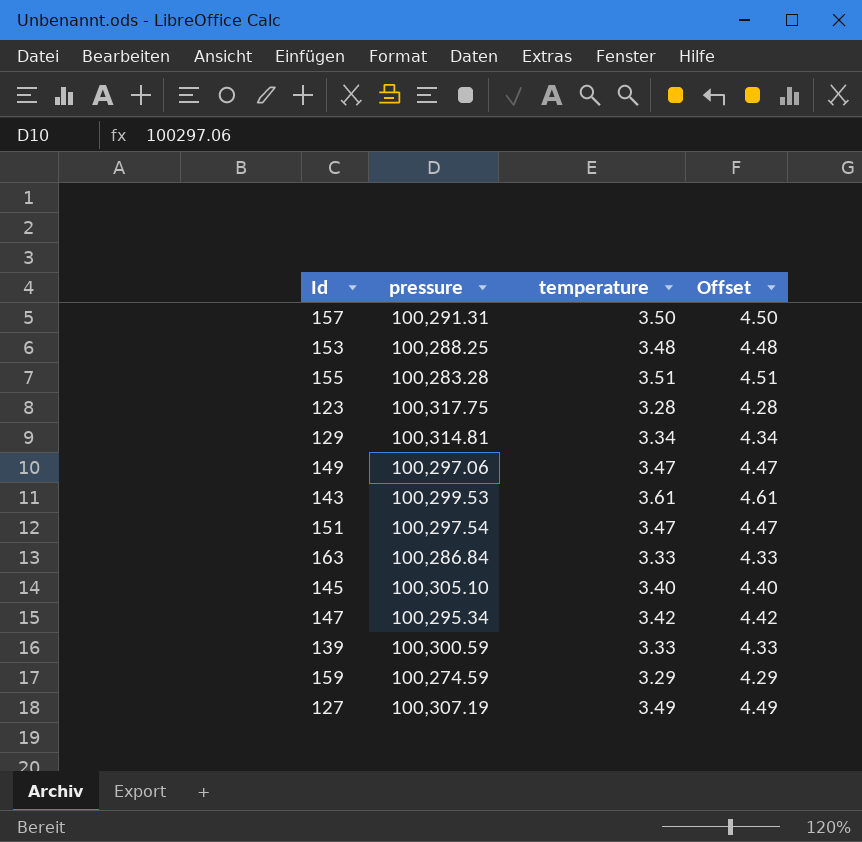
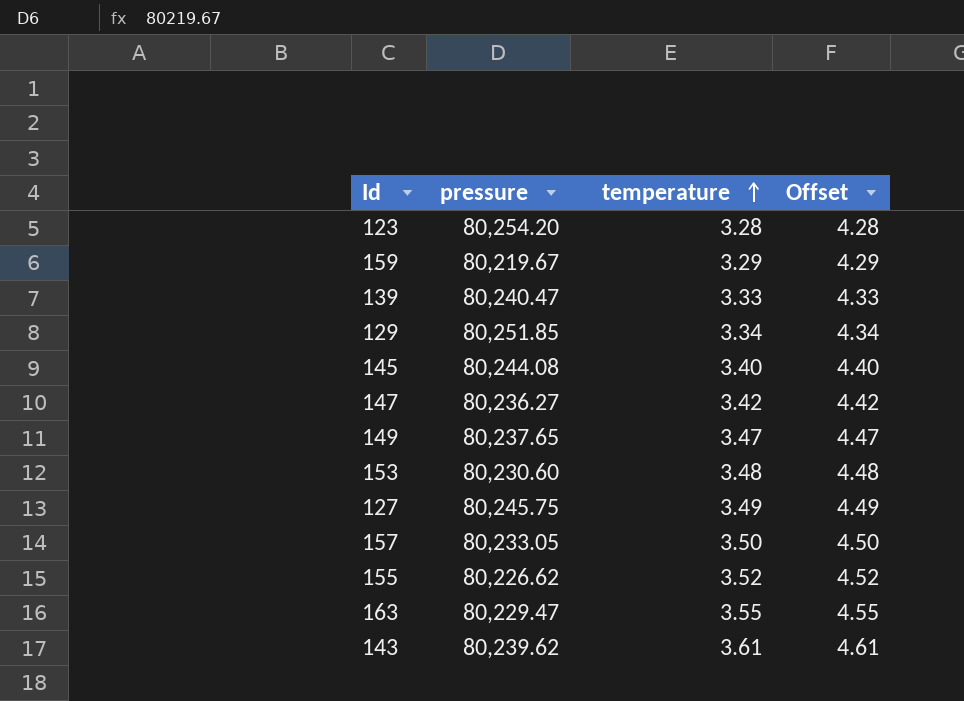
row order: none -> temperature ascending
row 151: 100,297.54 | 3.47 | 4.47 -> none
123 | pressure: 100,317.75 -> 80,254.20
159 | pressure: 100,274.59 -> 80,219.67
139 | pressure: 100,300.59 -> 80,240.47
129 | pressure: 100,314.81 -> 80,251.85
145 | pressure: 100,305.10 -> 80,244.08
147 | pressure: 100,295.34 -> 80,236.27
149 | pressure: 100,297.06 -> 80,237.65
153 | pressure: 100,288.25 -> 80,230.60
127 | pressure: 100,307.19 -> 80,245.75
157 | pressure: 100,291.31 -> 80,233.05
155 | pressure: 100,283.28 -> 80,226.62
155 | temperature: 3.51 -> 3.52
155 | Offset: 4.51 -> 4.52
163 | pressure: 100,286.84 -> 80,229.47
163 | temperature: 3.33 -> 3.55
163 | Offset: 4.33 -> 4.55
143 | pressure: 100,299.53 -> 80,239.62

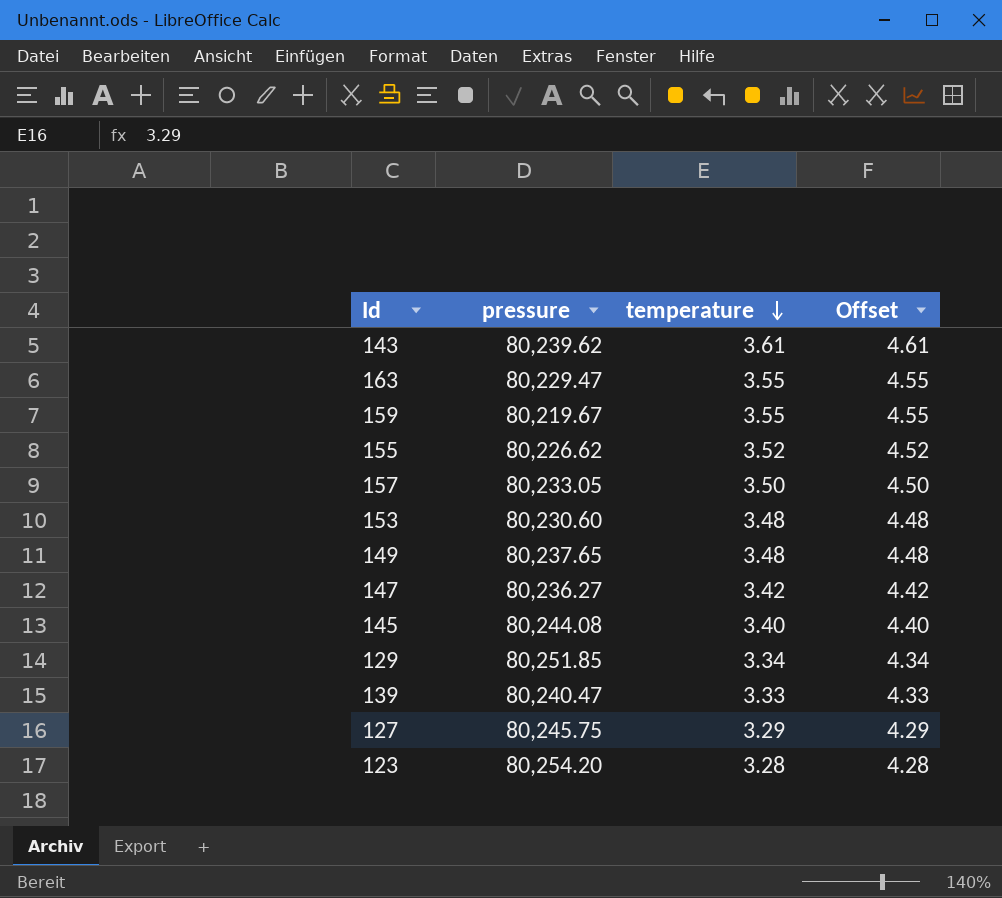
row order: temperature ascending -> temperature descending
159 | temperature: 3.29 -> 3.55
159 | Offset: 4.29 -> 4.55
149 | temperature: 3.47 -> 3.48
149 | Offset: 4.47 -> 4.48
127 | temperature: 3.49 -> 3.29
127 | Offset: 4.49 -> 4.29

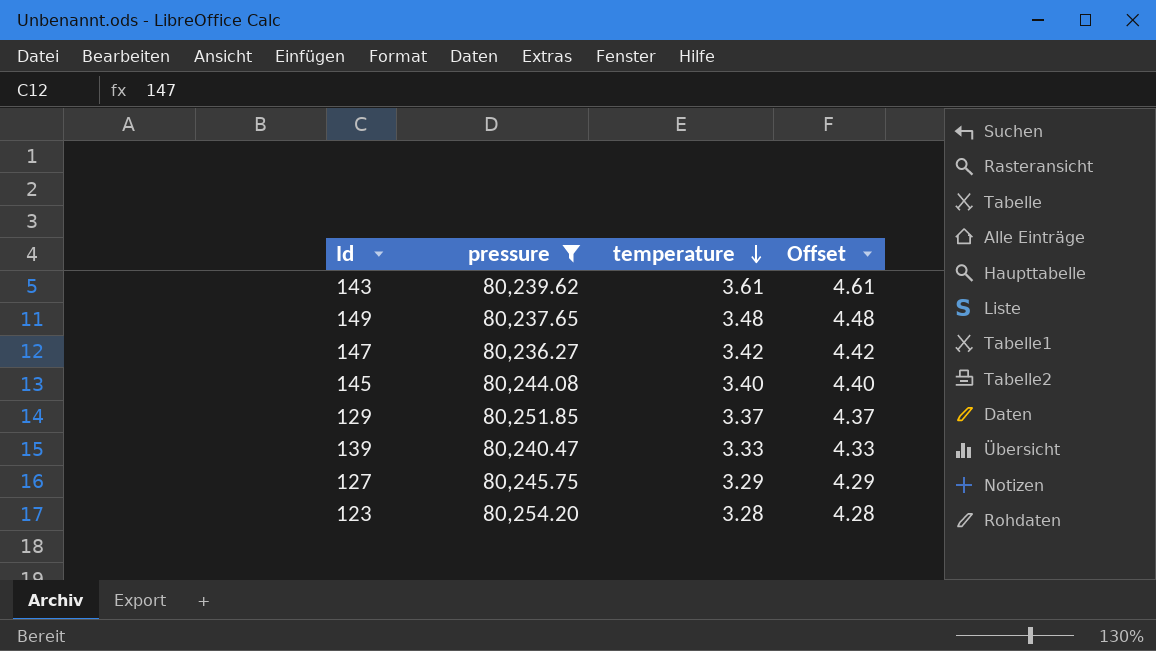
filter: none -> pressure >= 80,236.27
129 | temperature: 3.34 -> 3.37
129 | Offset: 4.34 -> 4.37

